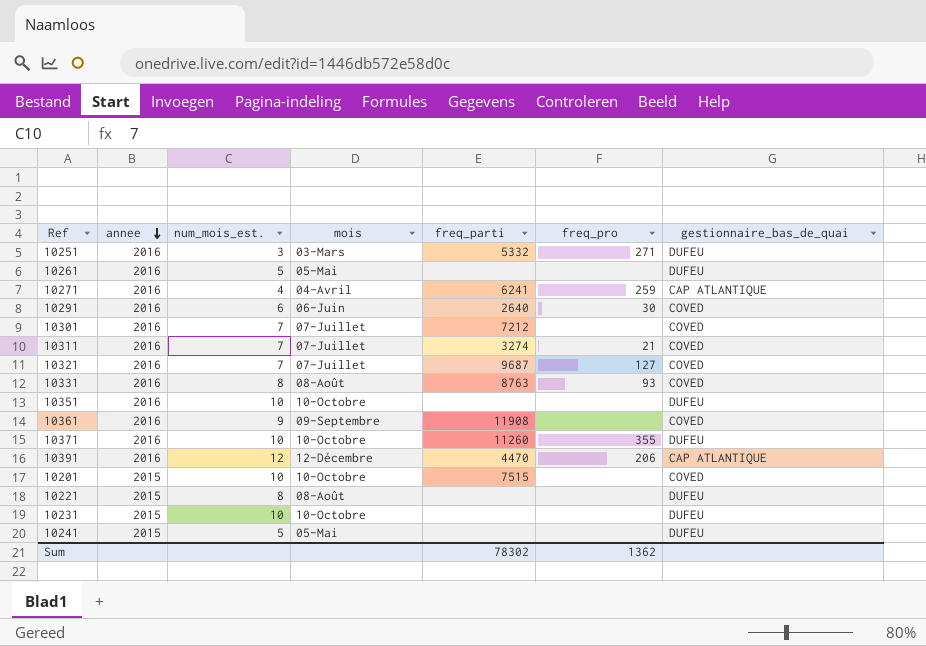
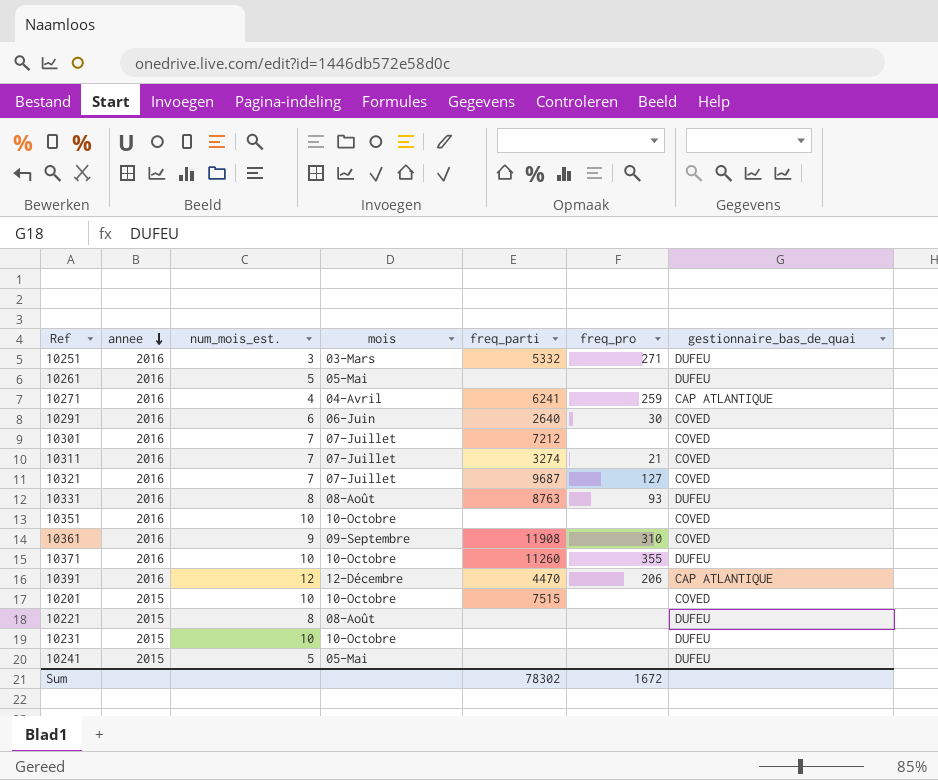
10331 | gestionnaire_bas_de_quai: COVED -> DUFEU
10351 | gestionnaire_bas_de_quai: DUFEU -> COVED
10361 | freq_pro: none -> 310
Sum | freq_pro: 1362 -> 1672

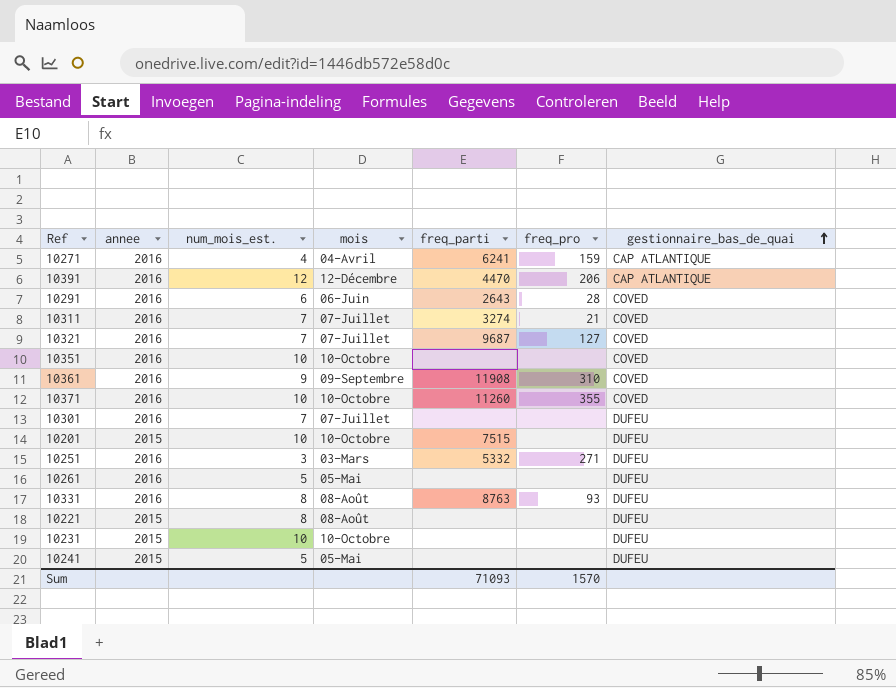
row order: annee descending -> gestionnaire_bas_de_quai ascending
10271 | freq_pro: 259 -> 159
10291 | freq_parti: 2640 -> 2643
10291 | freq_pro: 30 -> 28
10371 | gestionnaire_bas_de_quai: DUFEU -> COVED
10301 | freq_parti: 7212 -> none
10301 | gestionnaire_bas_de_quai: COVED -> DUFEU
10201 | gestionnaire_bas_de_quai: COVED -> DUFEU
Sum | freq_parti: 78302 -> 71093
Sum | freq_pro: 1672 -> 1570

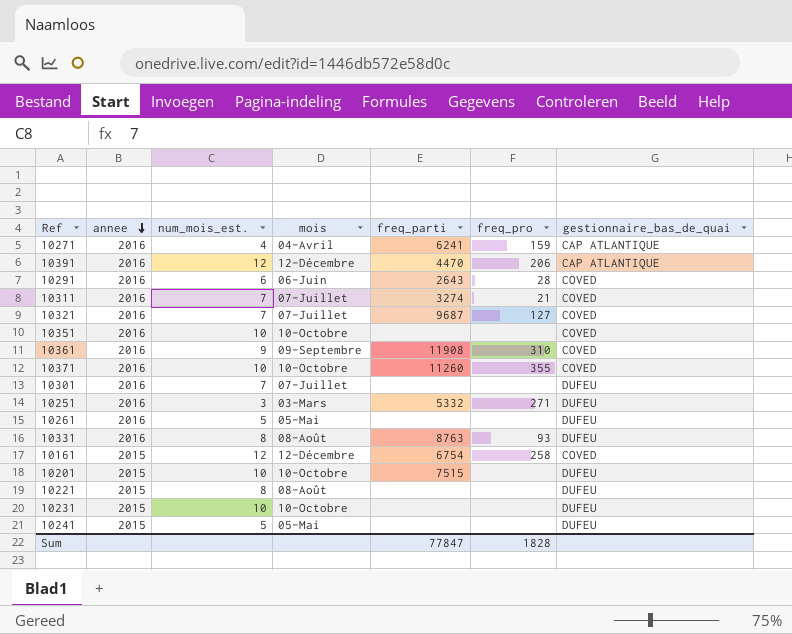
row order: gestionnaire_bas_de_quai ascending -> annee descending
row 10161: none -> 2015 | 12 | 12-Décembre | 6754 | 258 | COVED
Sum | freq_parti: 71093 -> 77847
Sum | freq_pro: 1570 -> 1828

